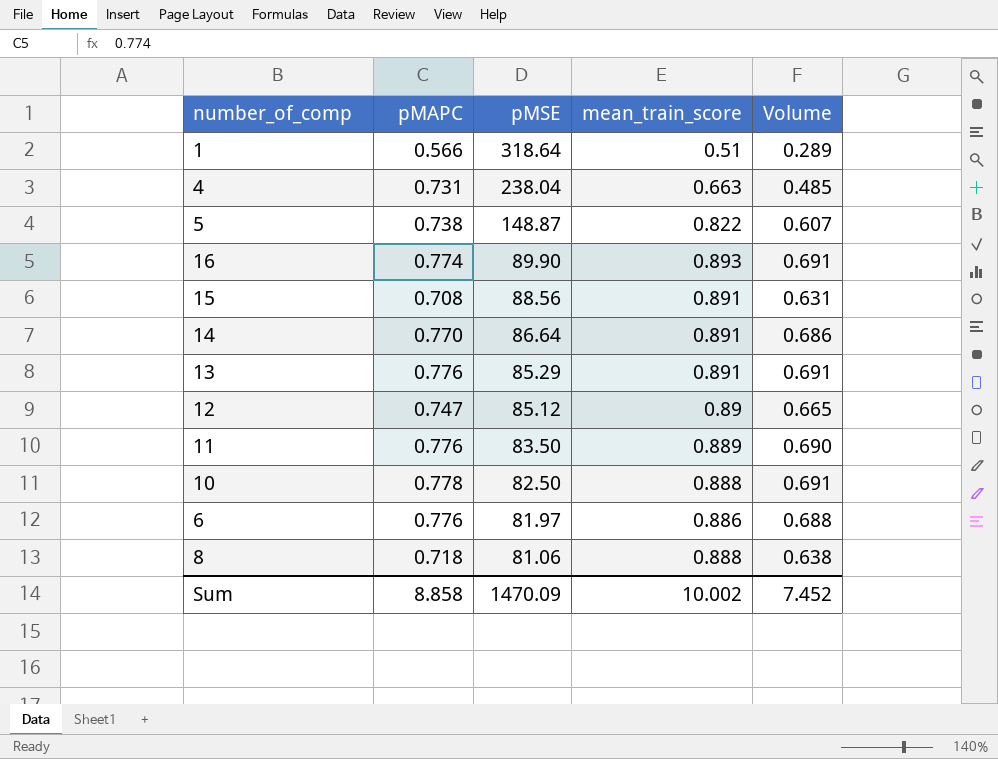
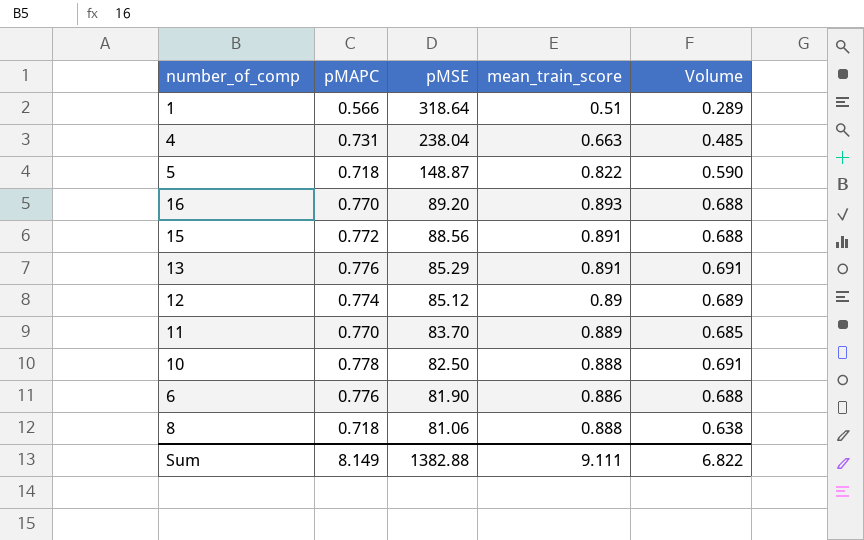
row 14: 0.770 | 86.64 | 0.891 | 0.686 -> none
5 | pMAPC: 0.738 -> 0.718
5 | Volume: 0.607 -> 0.590
16 | pMAPC: 0.774 -> 0.770
16 | pMSE: 89.90 -> 89.20
16 | Volume: 0.691 -> 0.688
15 | pMAPC: 0.708 -> 0.772
15 | Volume: 0.631 -> 0.688
12 | pMAPC: 0.747 -> 0.774
12 | Volume: 0.665 -> 0.689
11 | pMAPC: 0.776 -> 0.770
11 | pMSE: 83.50 -> 83.70
11 | Volume: 0.690 -> 0.685
6 | pMSE: 81.97 -> 81.90
Sum | pMAPC: 8.858 -> 8.149
Sum | pMSE: 1470.09 -> 1382.88
Sum | mean_train_score: 10.002 -> 9.111
Sum | Volume: 7.452 -> 6.822

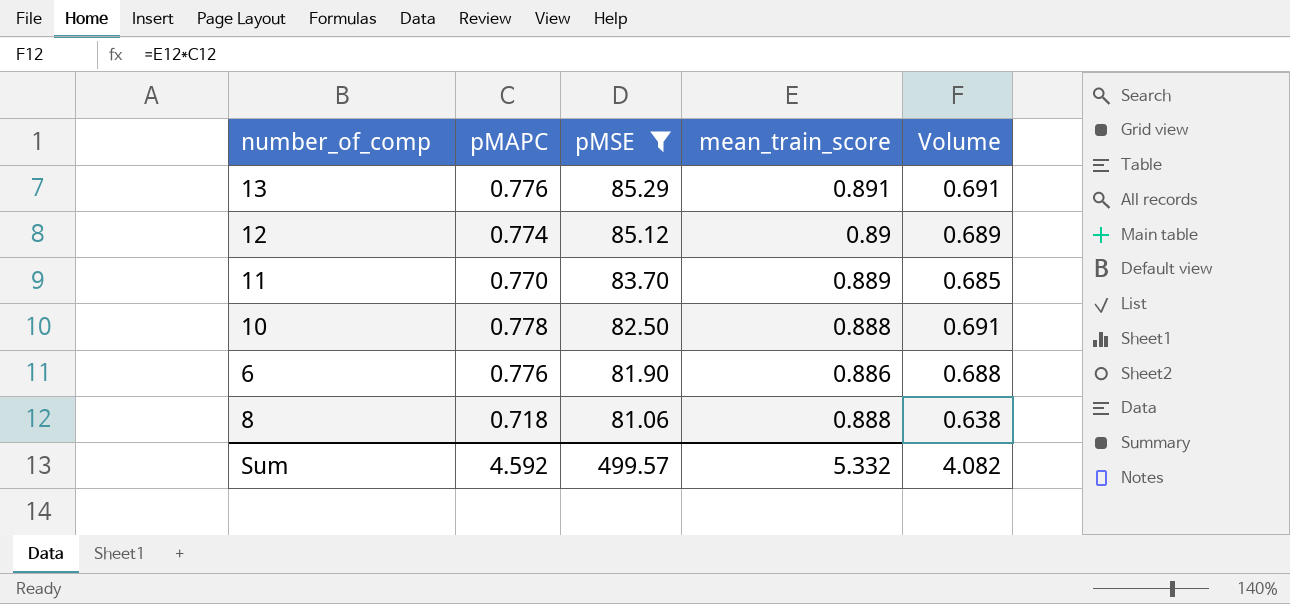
filter: none -> pMSE <= 85.29
Sum | pMAPC: 8.149 -> 4.592
Sum | pMSE: 1382.88 -> 499.57
Sum | mean_train_score: 9.111 -> 5.332
Sum | Volume: 6.822 -> 4.082

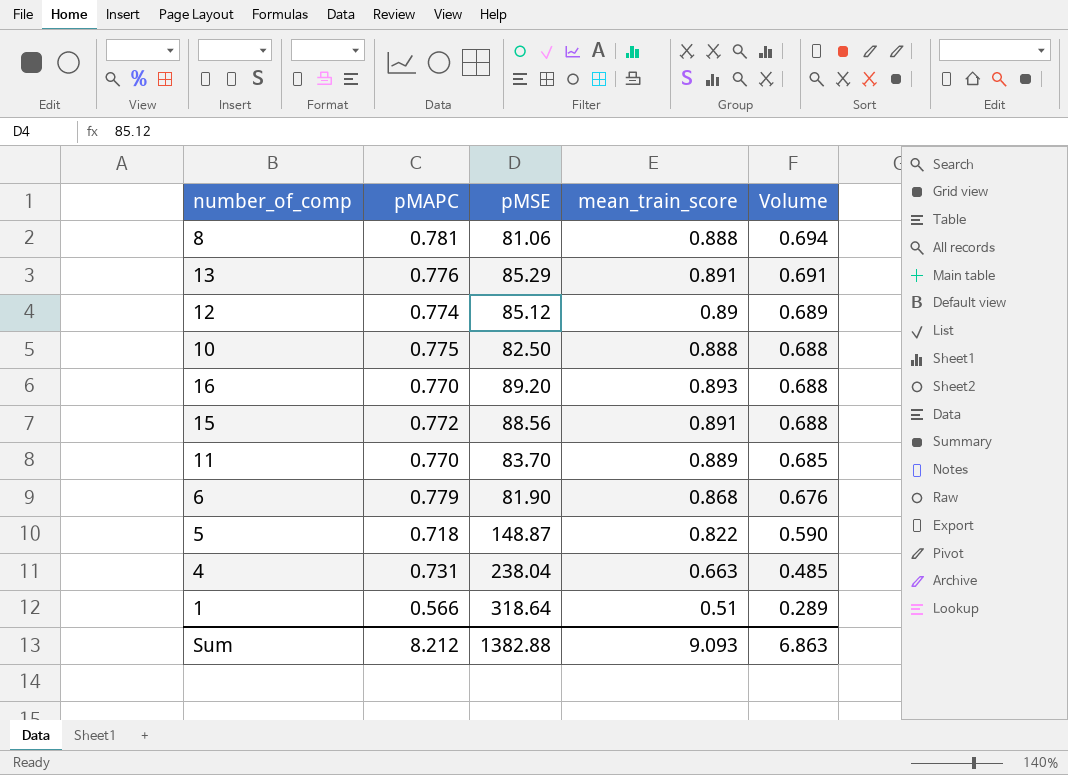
filter: pMSE <= 85.29 -> none
row order: pMSE descending -> Volume descending
8 | pMAPC: 0.718 -> 0.781
8 | Volume: 0.638 -> 0.694
10 | pMAPC: 0.778 -> 0.775
10 | Volume: 0.691 -> 0.688
6 | pMAPC: 0.776 -> 0.779
6 | mean_train_score: 0.886 -> 0.868
6 | Volume: 0.688 -> 0.676
Sum | pMAPC: 4.592 -> 8.212
Sum | pMSE: 499.57 -> 1382.88
Sum | mean_train_score: 5.332 -> 9.093
Sum | Volume: 4.082 -> 6.863

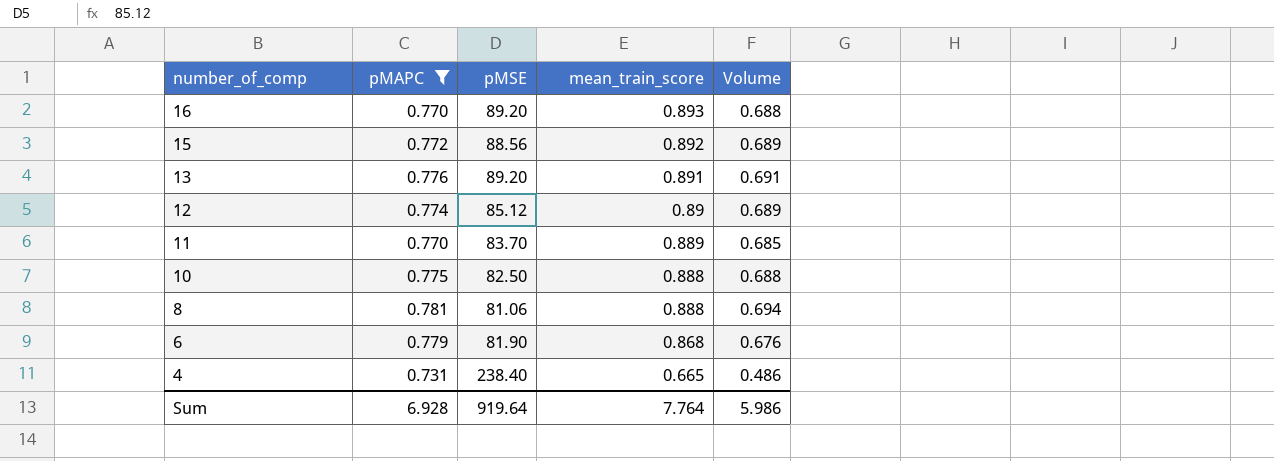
filter: none -> pMAPC >= 0.731
row order: Volume descending -> number_of_comp descending
15 | mean_train_score: 0.891 -> 0.892
15 | Volume: 0.688 -> 0.689
13 | pMSE: 85.29 -> 89.20
4 | pMSE: 238.04 -> 238.40
4 | mean_train_score: 0.663 -> 0.665
4 | Volume: 0.485 -> 0.486
Sum | pMAPC: 8.212 -> 6.928
Sum | pMSE: 1382.88 -> 919.64
Sum | mean_train_score: 9.093 -> 7.764
Sum | Volume: 6.863 -> 5.986

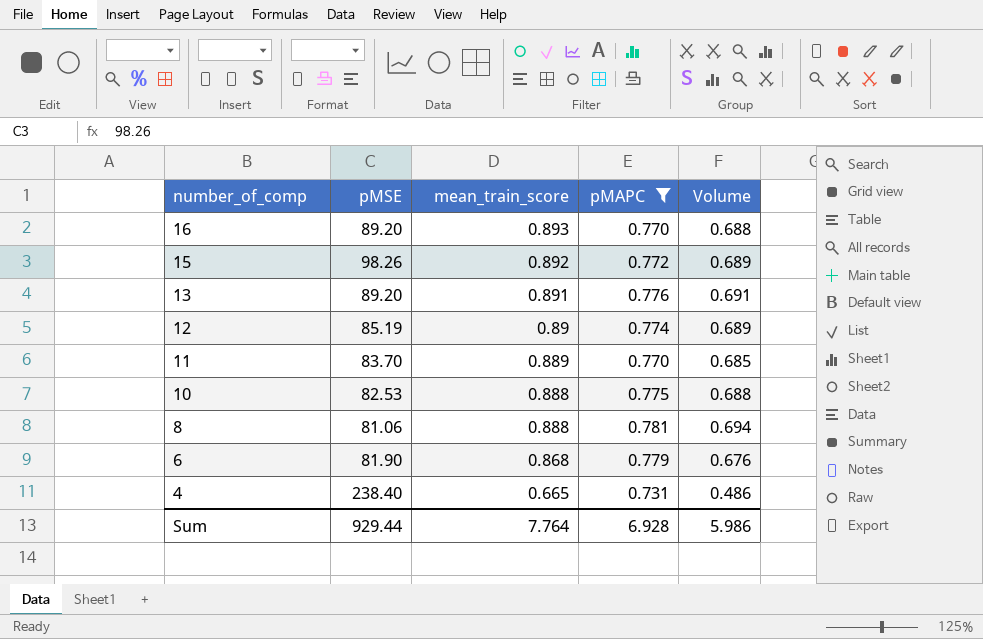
column pMAPC | position: 2 -> 4
15 | pMSE: 88.56 -> 98.26
12 | pMSE: 85.12 -> 85.19
10 | pMSE: 82.50 -> 82.53
Sum | pMSE: 919.64 -> 929.44

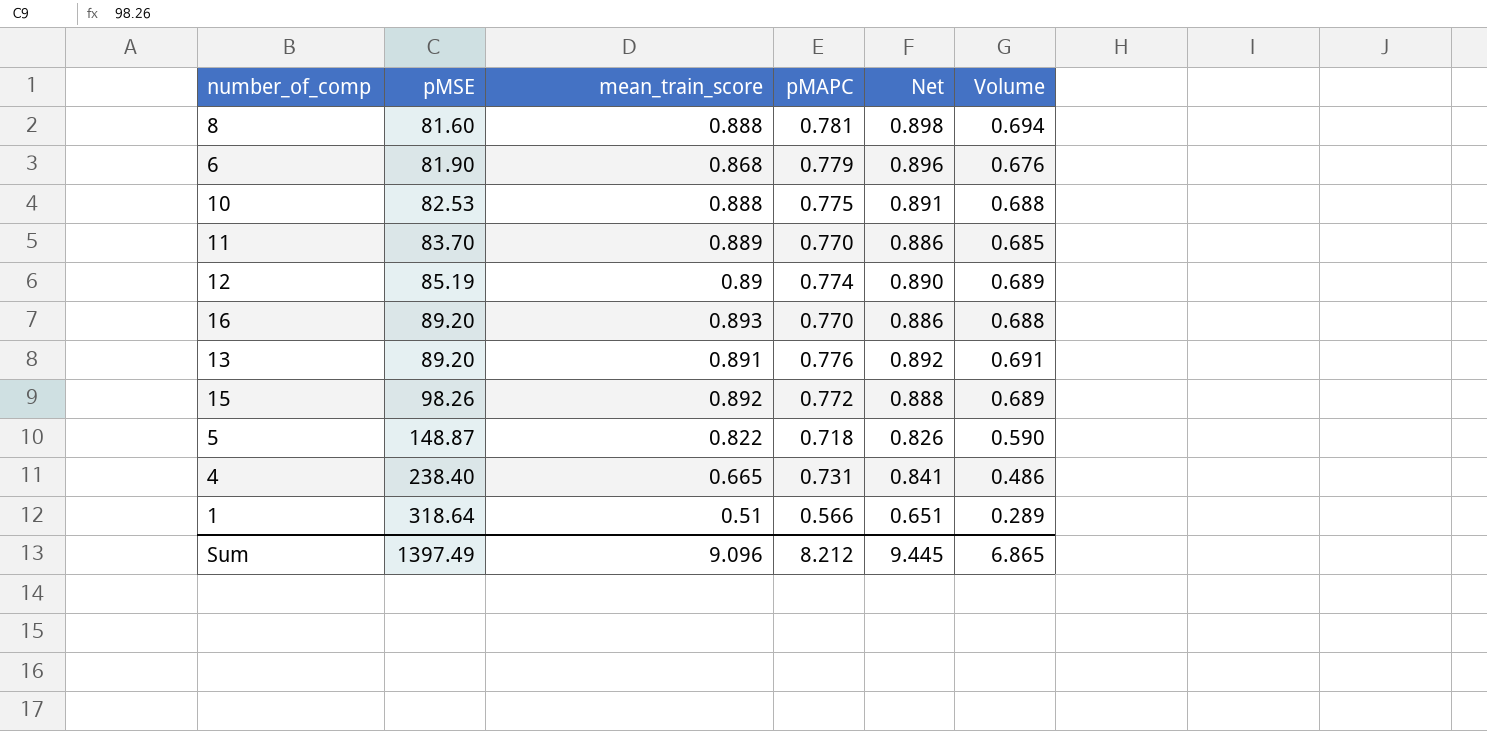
filter: pMAPC >= 0.731 -> none
row order: number_of_comp descending -> pMSE ascending
column Net | formula: none -> [pMAPC] * 1.15
8 | pMSE: 81.06 -> 81.60
Sum | pMSE: 929.44 -> 1397.49
Sum | mean_train_score: 7.764 -> 9.096
Sum | pMAPC: 6.928 -> 8.212
Sum | Volume: 5.986 -> 6.865

